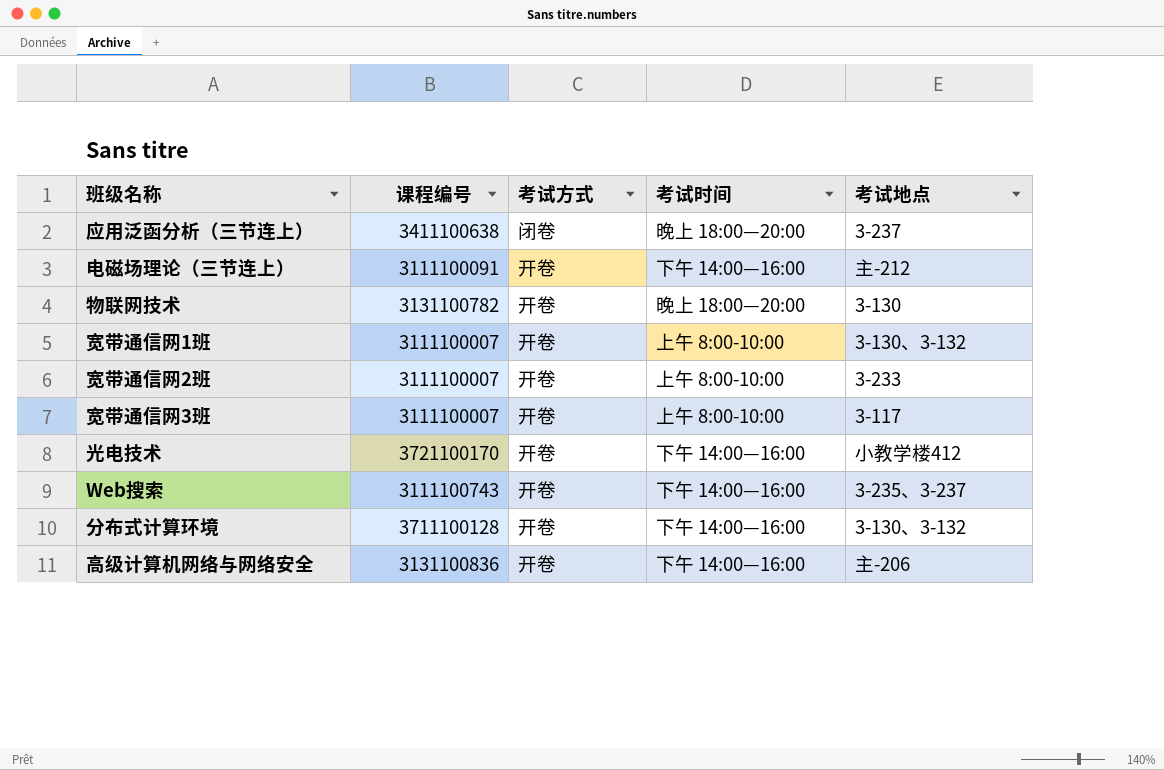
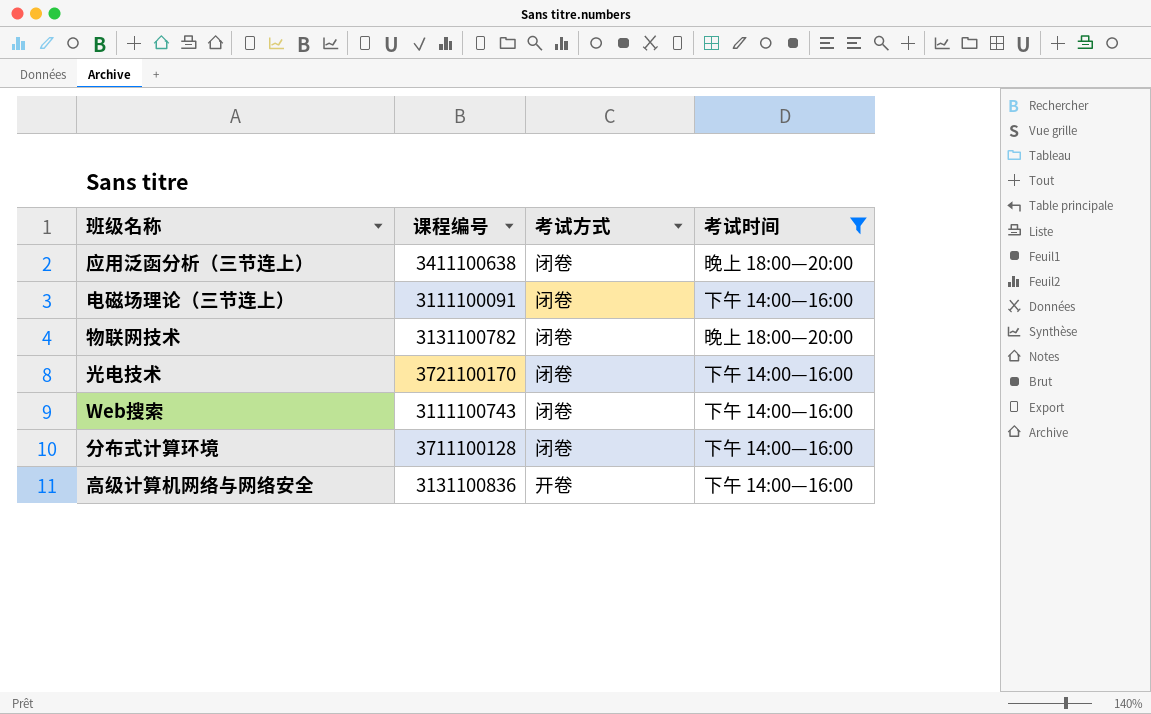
filter: none -> 考试时间 != 上午 8:00-10:00
column 考试地点 | position: 5 -> none
电磁场理论（三节连上） | 考试方式: 开卷 -> 闭卷
物联网技术 | 考试方式: 开卷 -> 闭卷
光电技术 | 考试方式: 开卷 -> 闭卷
Web搜索 | 考试方式: 开卷 -> 闭卷
分布式计算环境 | 考试方式: 开卷 -> 闭卷

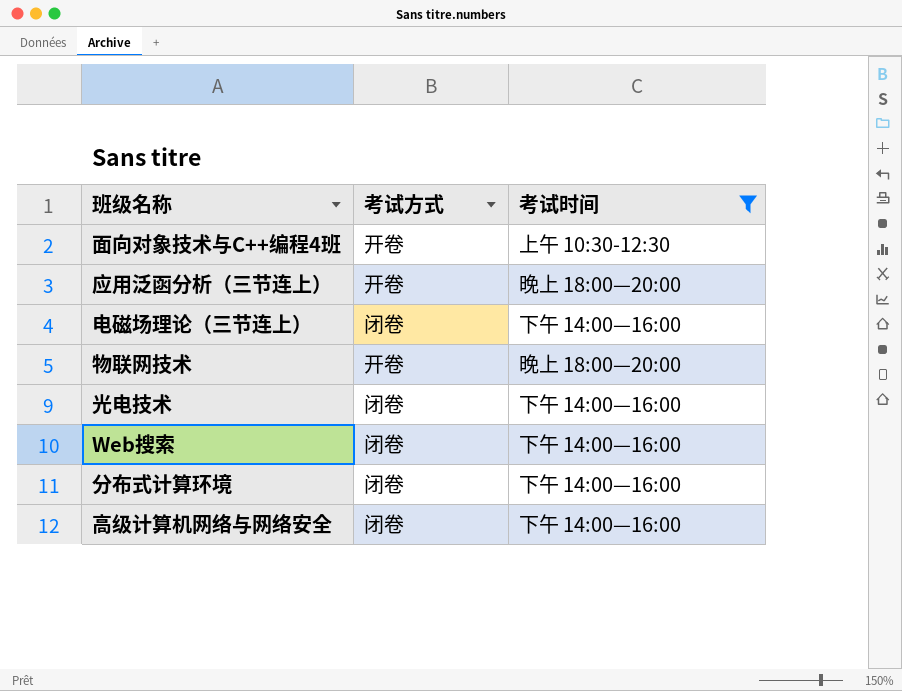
column 课程编号 | position: 2 -> none
row 面向对象技术与C++编程4班: none -> 开卷 | 上午 10:30-12:30
应用泛函分析（三节连上） | 考试方式: 闭卷 -> 开卷
物联网技术 | 考试方式: 闭卷 -> 开卷
高级计算机网络与网络安全 | 考试方式: 开卷 -> 闭卷

